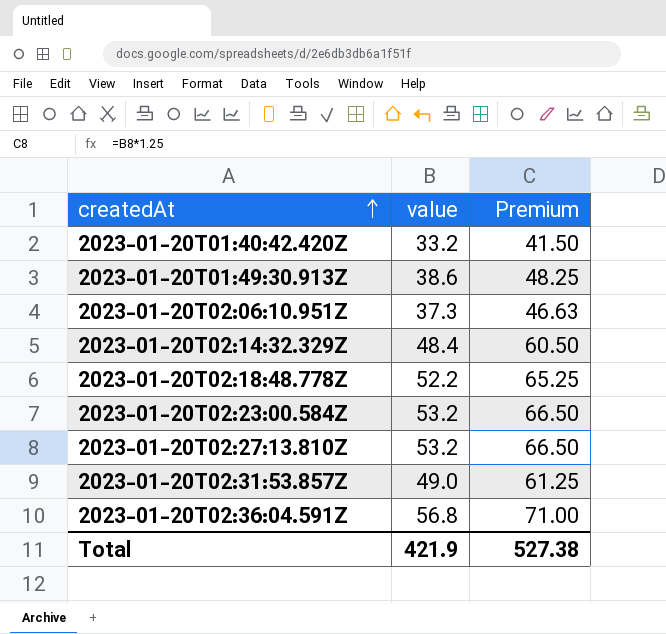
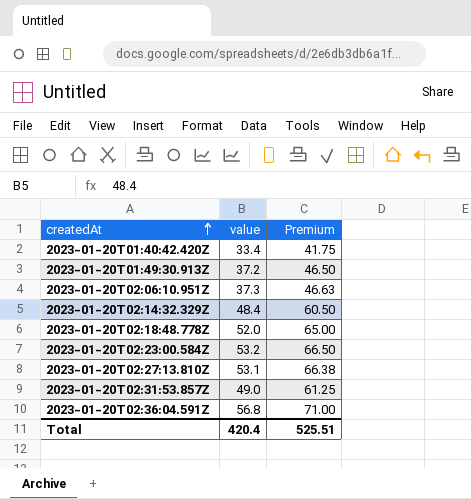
2023-01-20T01:40:42.420Z | value: 33.2 -> 33.4
2023-01-20T01:40:42.420Z | Premium: 41.50 -> 41.75
2023-01-20T01:49:30.913Z | value: 38.6 -> 37.2
2023-01-20T01:49:30.913Z | Premium: 48.25 -> 46.50
2023-01-20T02:18:48.778Z | value: 52.2 -> 52.0
2023-01-20T02:18:48.778Z | Premium: 65.25 -> 65.00
2023-01-20T02:27:13.810Z | value: 53.2 -> 53.1
2023-01-20T02:27:13.810Z | Premium: 66.50 -> 66.38
Total | value: 421.9 -> 420.4
Total | Premium: 527.38 -> 525.51

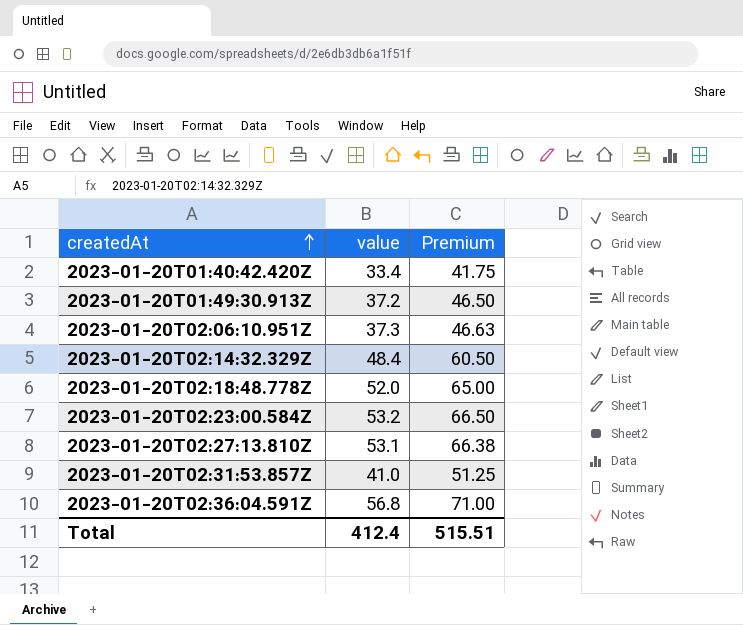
2023-01-20T02:31:53.857Z | value: 49.0 -> 41.0
2023-01-20T02:31:53.857Z | Premium: 61.25 -> 51.25
Total | value: 420.4 -> 412.4
Total | Premium: 525.51 -> 515.51

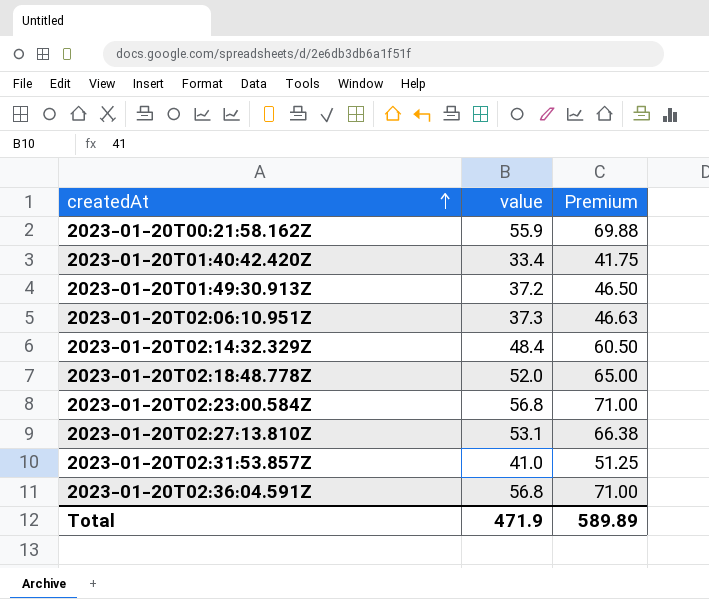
row 2023-01-20T00:21:58.162Z: none -> 55.9 | 69.88
2023-01-20T02:23:00.584Z | value: 53.2 -> 56.8
2023-01-20T02:23:00.584Z | Premium: 66.50 -> 71.00
Total | value: 412.4 -> 471.9
Total | Premium: 515.51 -> 589.89

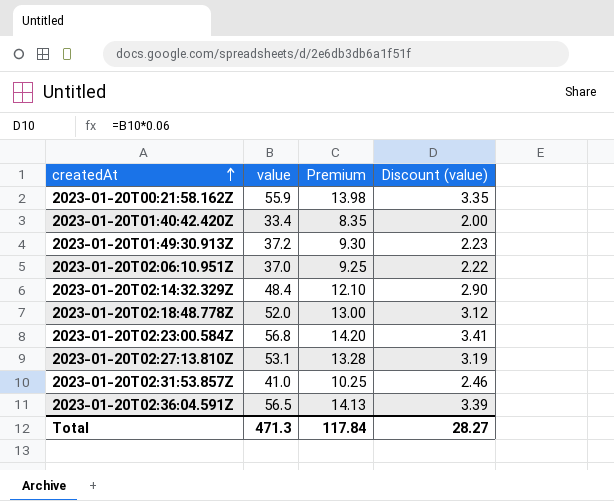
column Premium | formula: [value] * 1.25 -> [value] * 0.25
column Discount (value) | formula: none -> [value] * 0.06
2023-01-20T02:06:10.951Z | value: 37.3 -> 37.0
2023-01-20T02:36:04.591Z | value: 56.8 -> 56.5
Total | value: 471.9 -> 471.3
Total | Premium: 589.89 -> 117.84

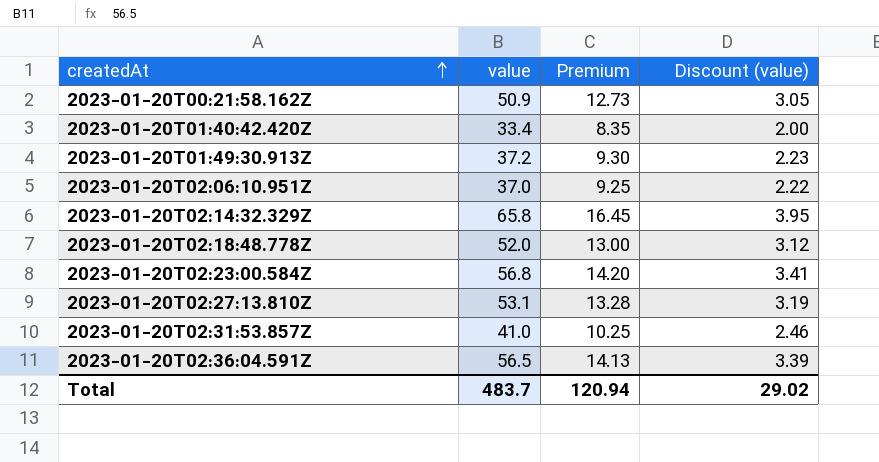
2023-01-20T00:21:58.162Z | value: 55.9 -> 50.9
2023-01-20T00:21:58.162Z | Premium: 13.98 -> 12.73
2023-01-20T00:21:58.162Z | Discount (value): 3.35 -> 3.05
2023-01-20T02:14:32.329Z | value: 48.4 -> 65.8
2023-01-20T02:14:32.329Z | Premium: 12.10 -> 16.45
2023-01-20T02:14:32.329Z | Discount (value): 2.90 -> 3.95
Total | value: 471.3 -> 483.7
Total | Premium: 117.84 -> 120.94
Total | Discount (value): 28.27 -> 29.02

